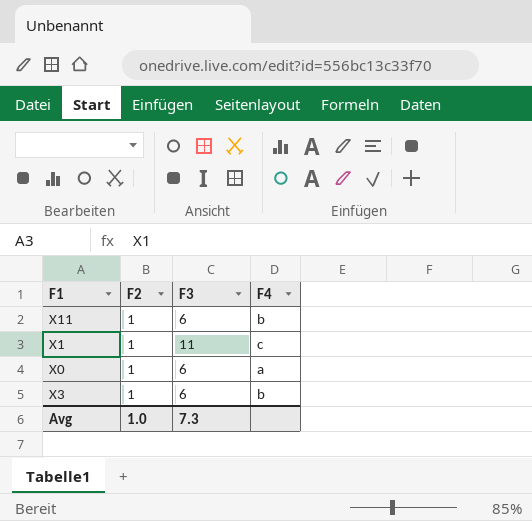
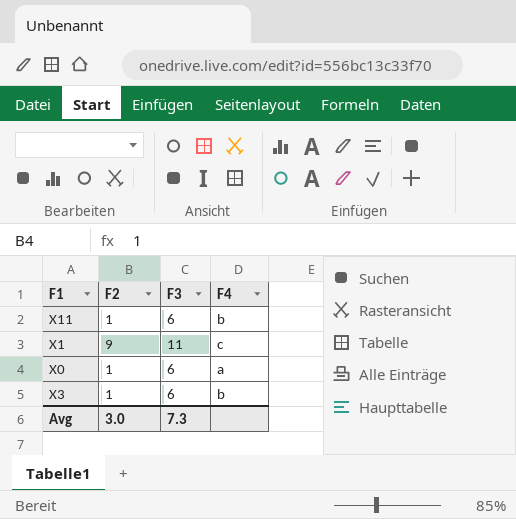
X1 | F2: 1 -> 9
Avg | F2: 1.0 -> 3.0

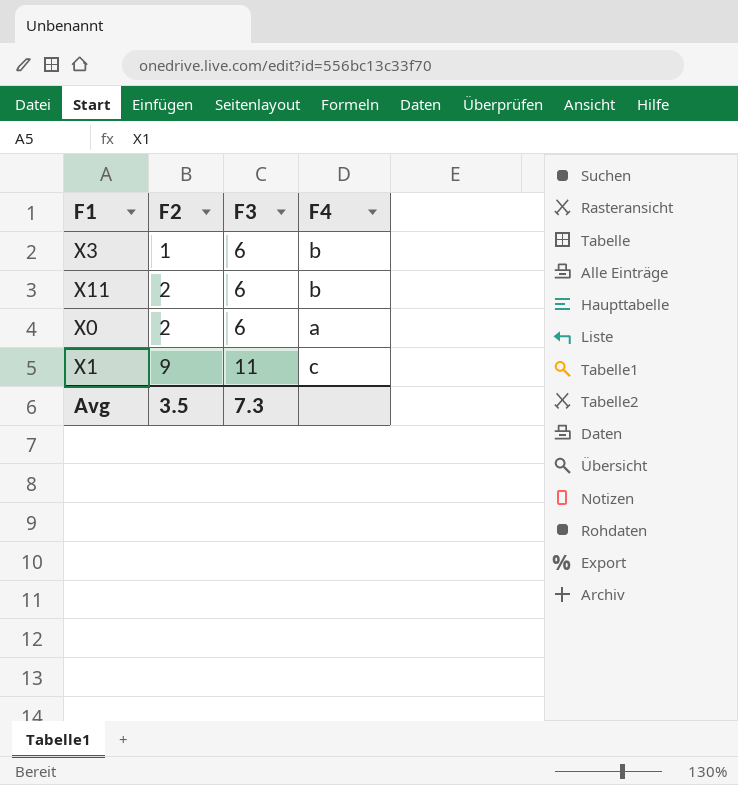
row order: none -> F2 ascending
X11 | F2: 1 -> 2
X0 | F2: 1 -> 2
Avg | F2: 3.0 -> 3.5

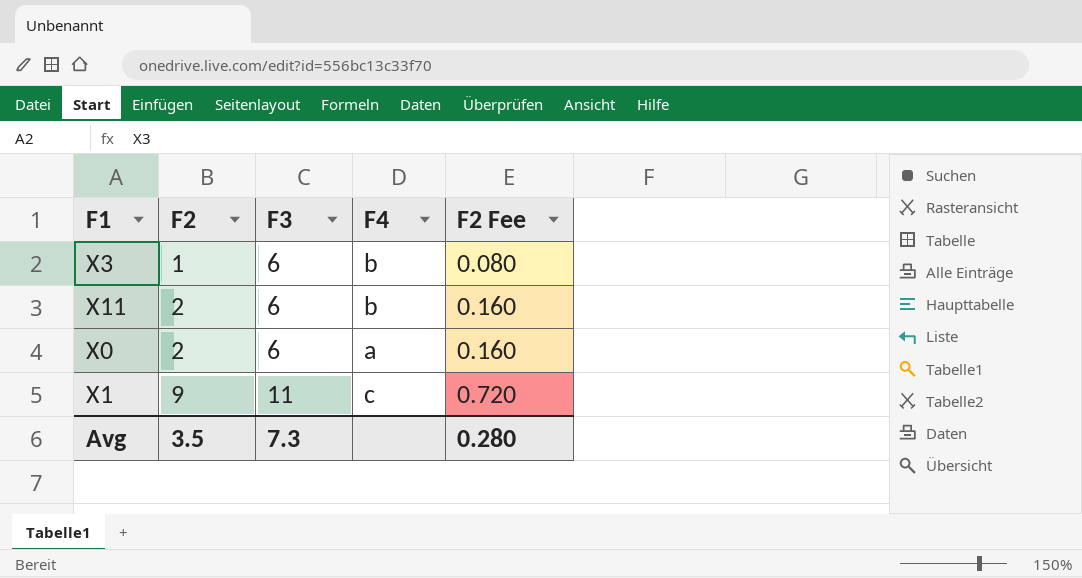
column F2 Fee | formula: none -> [F2] * 0.08

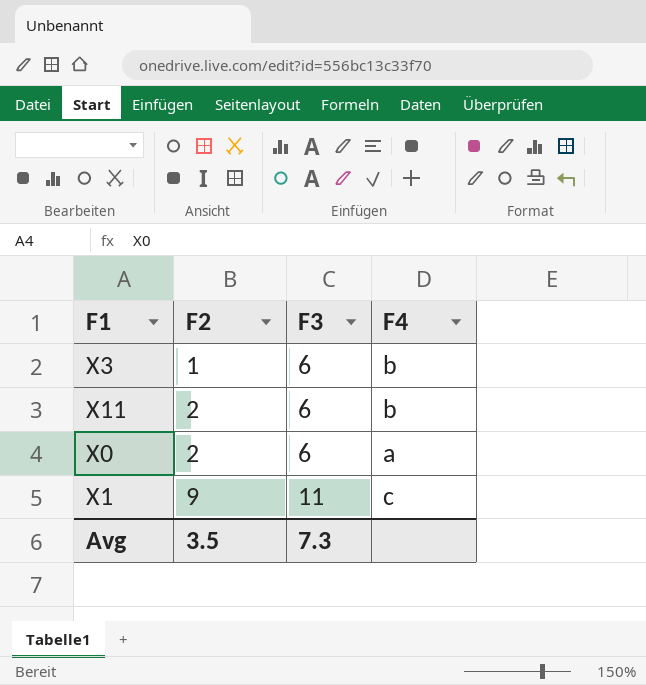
column F2 Fee | formula: [F2] * 0.08 -> none

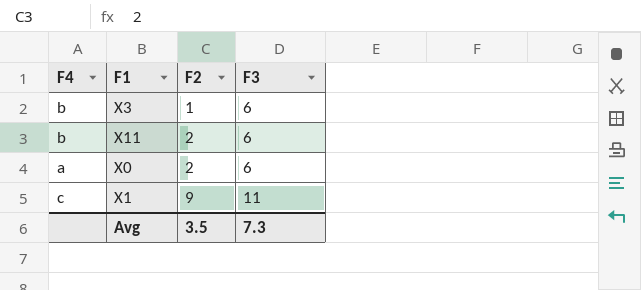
column F4 | position: 4 -> 1

